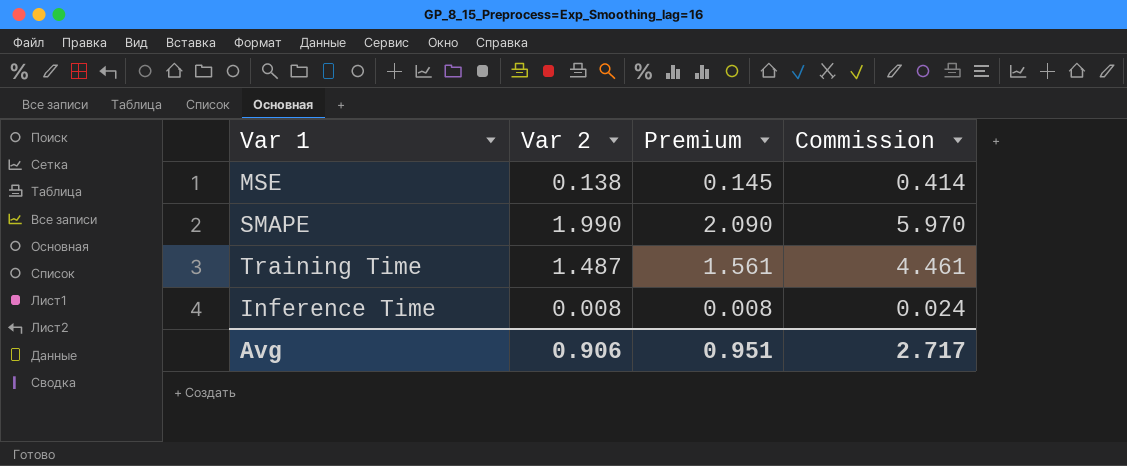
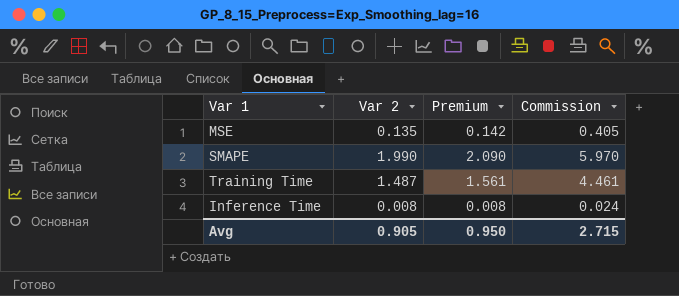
MSE | Var 2: 0.138 -> 0.135
MSE | Premium: 0.145 -> 0.142
MSE | Commission: 0.414 -> 0.405
Avg | Var 2: 0.906 -> 0.905
Avg | Premium: 0.951 -> 0.950
Avg | Commission: 2.717 -> 2.715

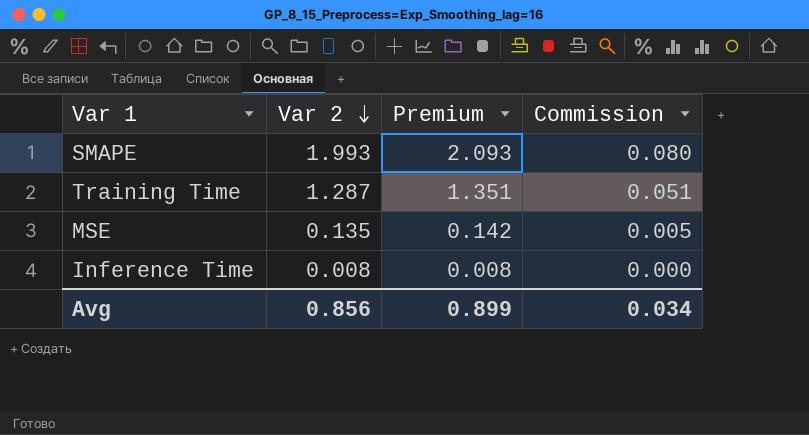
row order: none -> Var 2 descending
column Commission | formula: [Var 2] * 3 -> [Var 2] * 0.04
SMAPE | Var 2: 1.990 -> 1.993
SMAPE | Premium: 2.090 -> 2.093
Training Time | Var 2: 1.487 -> 1.287
Training Time | Premium: 1.561 -> 1.351
Avg | Var 2: 0.905 -> 0.856
Avg | Premium: 0.950 -> 0.899
Avg | Commission: 2.715 -> 0.034

